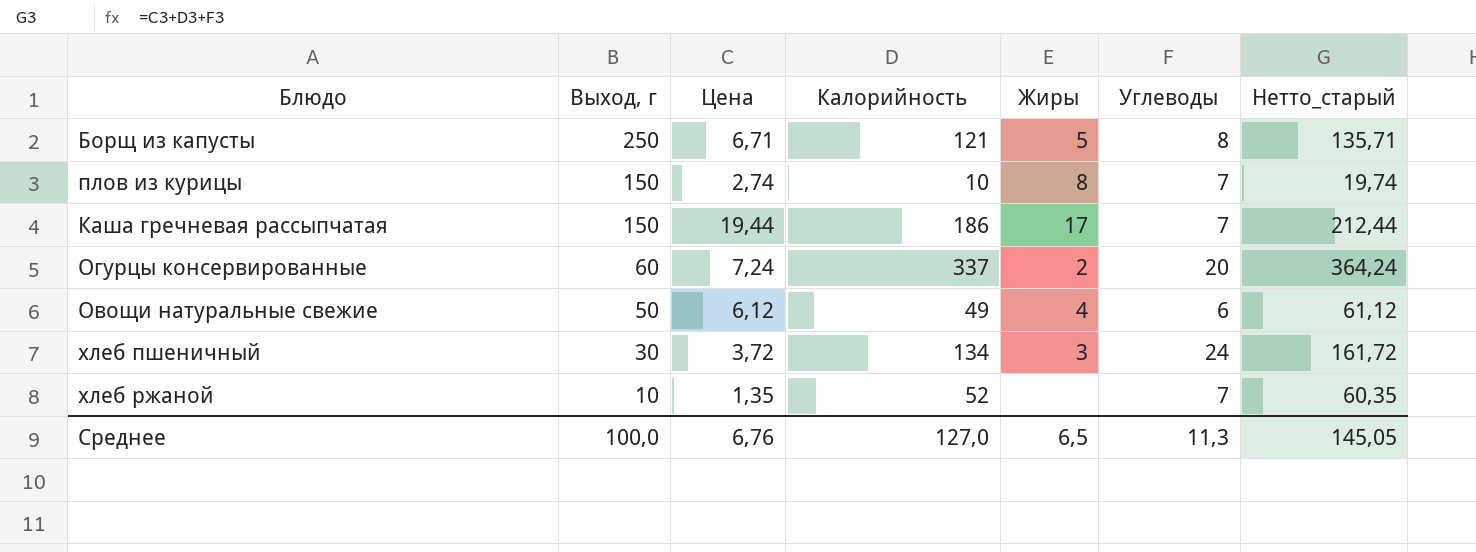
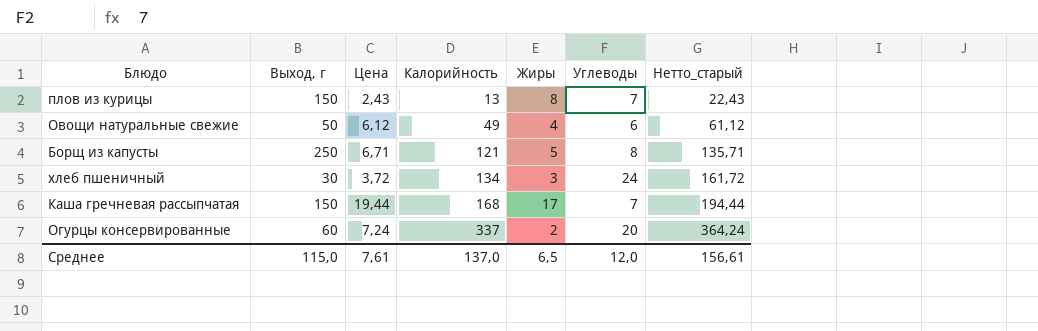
row order: Выход, г descending -> Калорийность ascending
row хлеб ржаной: 10 | 1,35 | 52 | none | 7 | 60,35 -> none
плов из курицы | Цена: 2,74 -> 2,43
плов из курицы | Калорийность: 10 -> 13
плов из курицы | Нетто_старый: 19,74 -> 22,43
Каша гречневая рассыпчатая | Калорийность: 186 -> 168
Каша гречневая рассыпчатая | Нетто_старый: 212,44 -> 194,44
Среднее | Выход, г: 100,0 -> 115,0
Среднее | Цена: 6,76 -> 7,61
Среднее | Калорийность: 127,0 -> 137,0
Среднее | Углеводы: 11,3 -> 12,0
Среднее | Нетто_старый: 145,05 -> 156,61

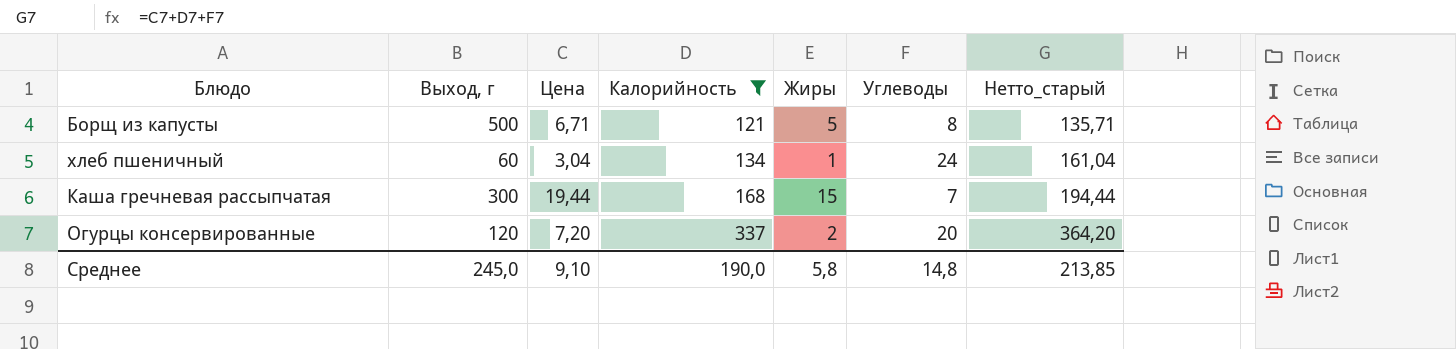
filter: none -> Калорийность >= 121
Борщ из капусты | Выход, г: 250 -> 500
хлеб пшеничный | Выход, г: 30 -> 60
хлеб пшеничный | Цена: 3,72 -> 3,04
хлеб пшеничный | Жиры: 3 -> 1
хлеб пшеничный | Нетто_старый: 161,72 -> 161,04
Каша гречневая рассыпчатая | Выход, г: 150 -> 300
Каша гречневая рассыпчатая | Жиры: 17 -> 15
Огурцы консервированные | Выход, г: 60 -> 120
Огурцы консервированные | Цена: 7,24 -> 7,20
Огурцы консервированные | Нетто_старый: 364,24 -> 364,20
Среднее | Выход, г: 115,0 -> 245,0
Среднее | Цена: 7,61 -> 9,10
Среднее | Калорийность: 137,0 -> 190,0
Среднее | Жиры: 6,5 -> 5,8
Среднее | Углеводы: 12,0 -> 14,8
Среднее | Нетто_старый: 156,61 -> 213,85

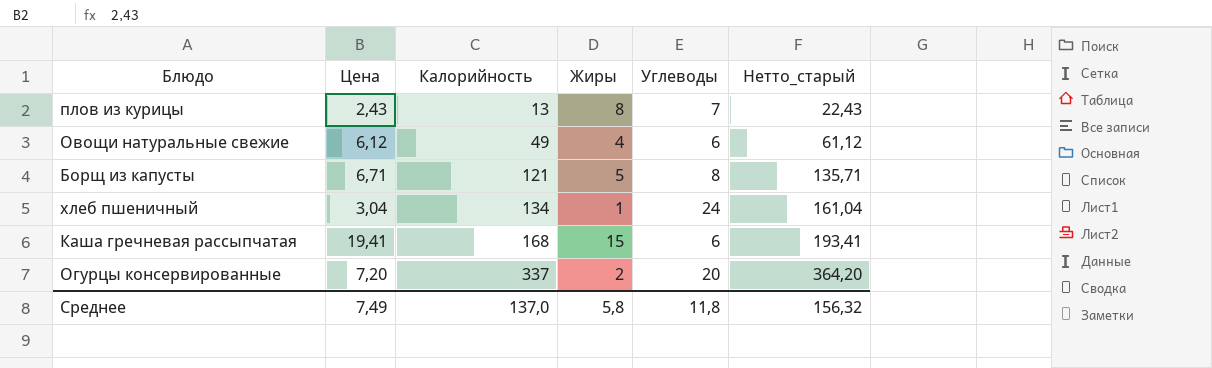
filter: Калорийность >= 121 -> none
column Выход, г | position: 2 -> none
Каша гречневая рассыпчатая | Цена: 19,44 -> 19,41
Каша гречневая рассыпчатая | Углеводы: 7 -> 6
Каша гречневая рассыпчатая | Нетто_старый: 194,44 -> 193,41
Среднее | Цена: 9,10 -> 7,49
Среднее | Калорийность: 190,0 -> 137,0
Среднее | Углеводы: 14,8 -> 11,8
Среднее | Нетто_старый: 213,85 -> 156,32

